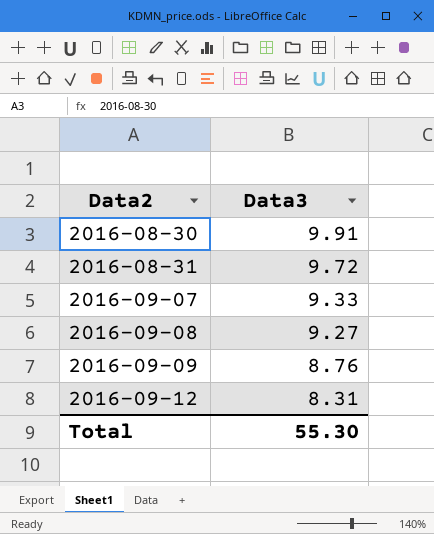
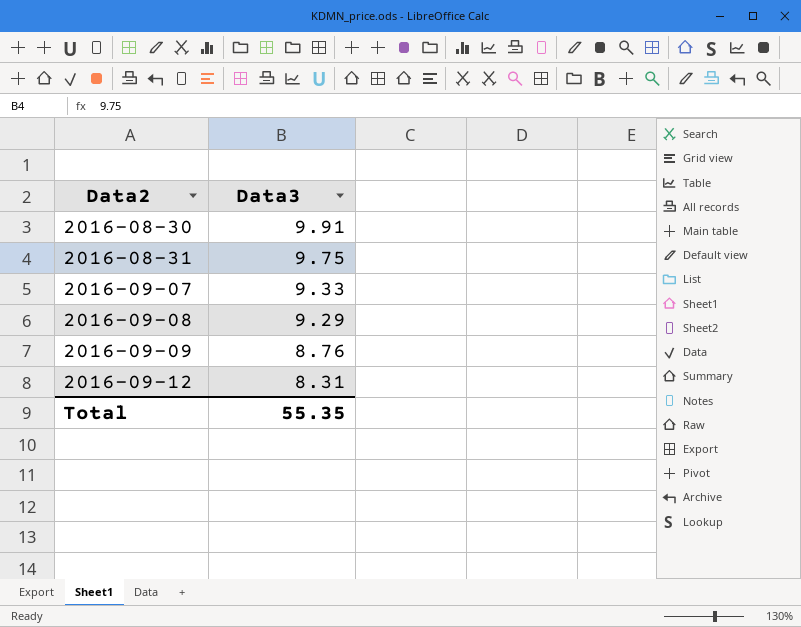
2016-08-31 | Data3: 9.72 -> 9.75
2016-09-08 | Data3: 9.27 -> 9.29
Total | Data3: 55.30 -> 55.35

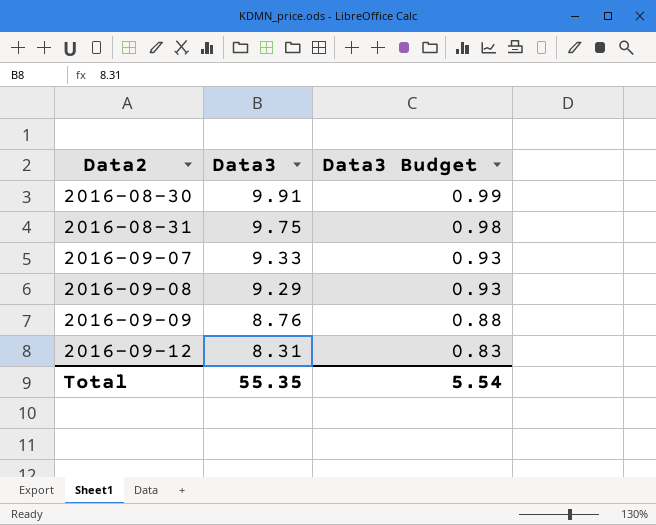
column Data3 Budget | formula: none -> [Data3] * 0.1

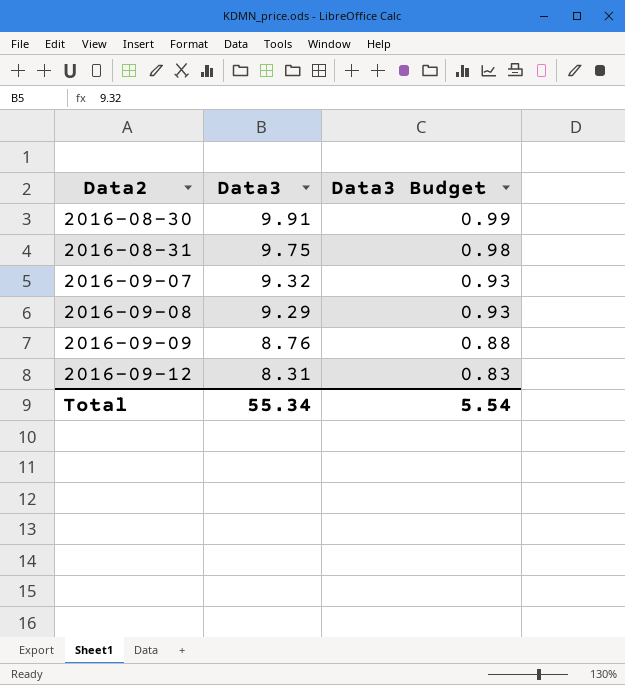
2016-09-07 | Data3: 9.33 -> 9.32
Total | Data3: 55.35 -> 55.34

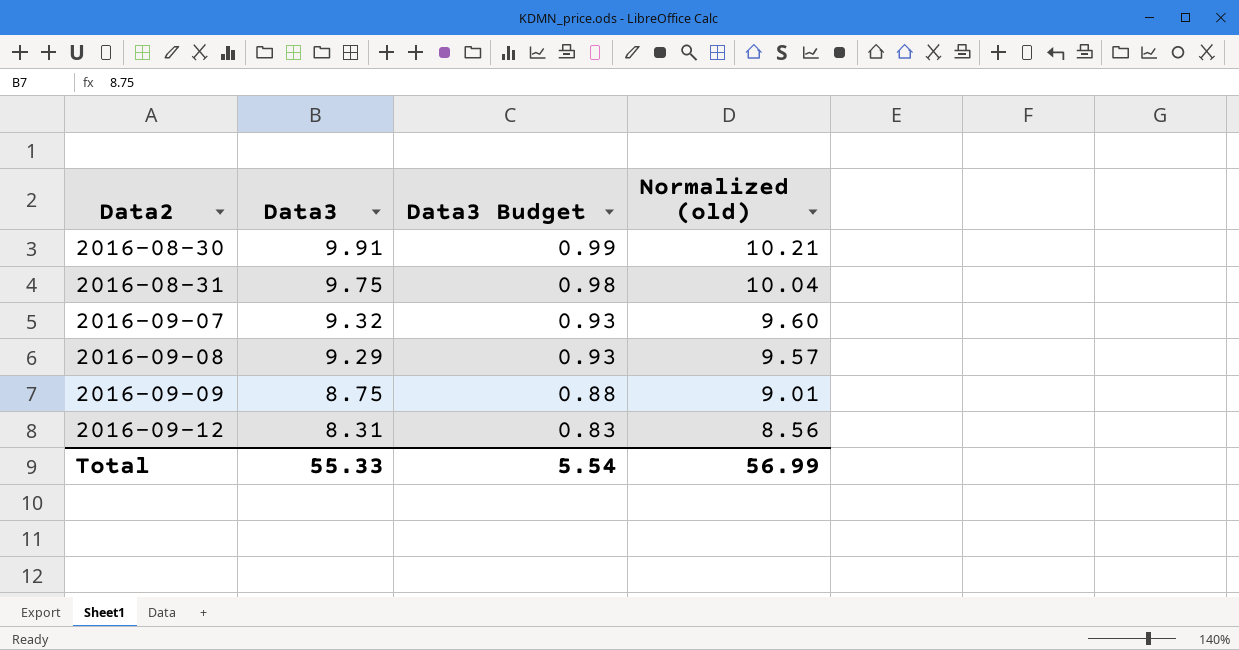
column Normalized (old) | formula: none -> [Data3] * 1.03
2016-09-09 | Data3: 8.76 -> 8.75
Total | Data3: 55.34 -> 55.33

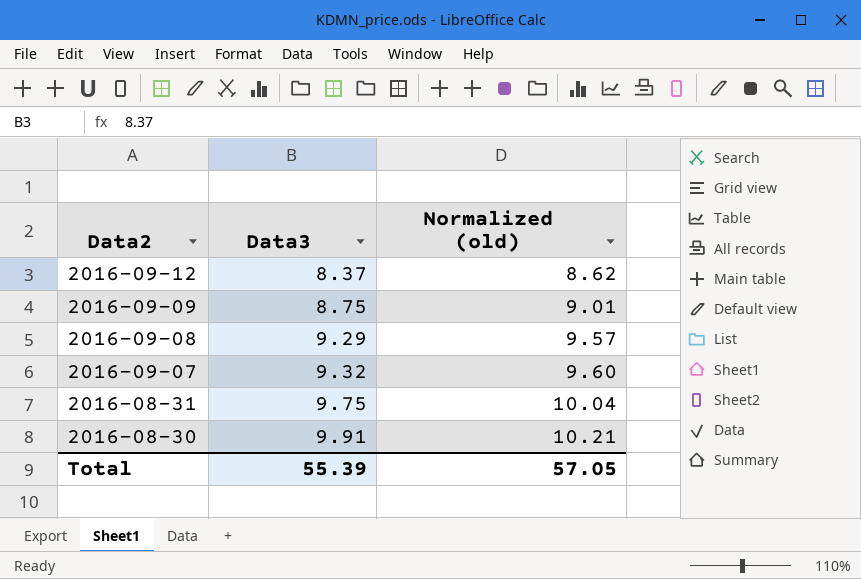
row order: Data2 ascending -> Data2 descending
column Data3 Budget | formula: [Data3] * 0.1 -> none
2016-09-12 | Data3: 8.31 -> 8.37
2016-09-12 | Normalized (old): 8.56 -> 8.62
Total | Data3: 55.33 -> 55.39
Total | Normalized (old): 56.99 -> 57.05

